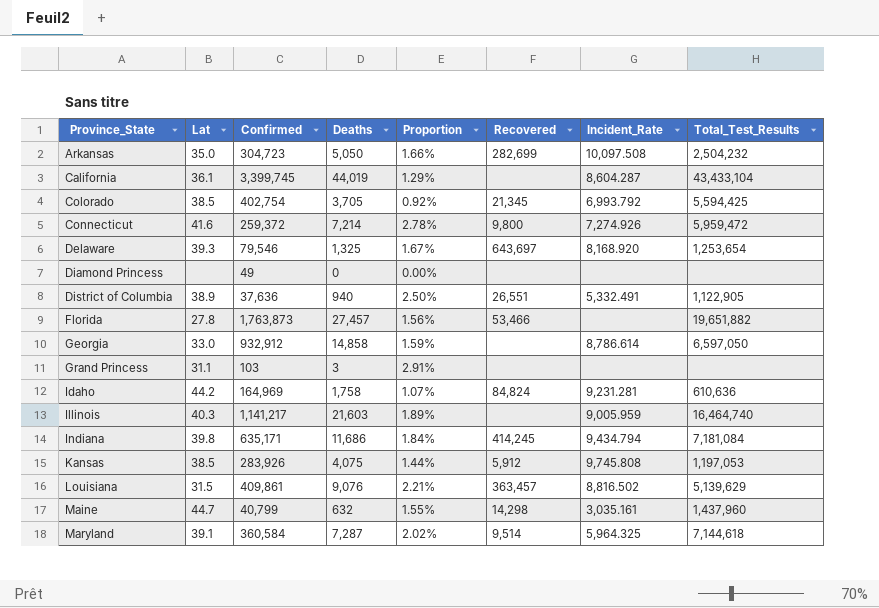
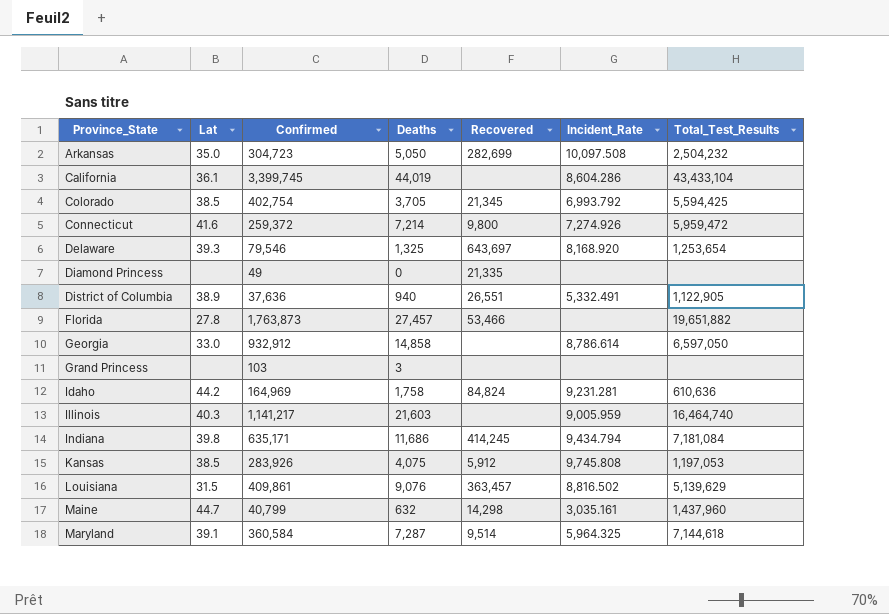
column Proportion | formula: [Deaths] / [Confirmed] -> none
California | Incident_Rate: 8,604.287 -> 8,604.286
Diamond Princess | Recovered: none -> 21,335
Grand Princess | Lat: 31.1 -> none

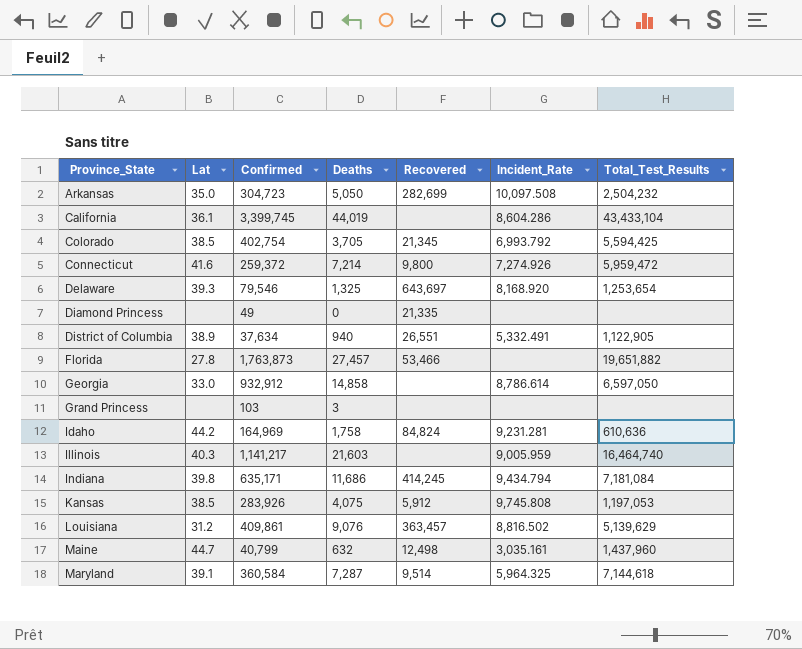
District of Columbia | Confirmed: 37,636 -> 37,634
Louisiana | Lat: 31.5 -> 31.2
Maine | Recovered: 14,298 -> 12,498

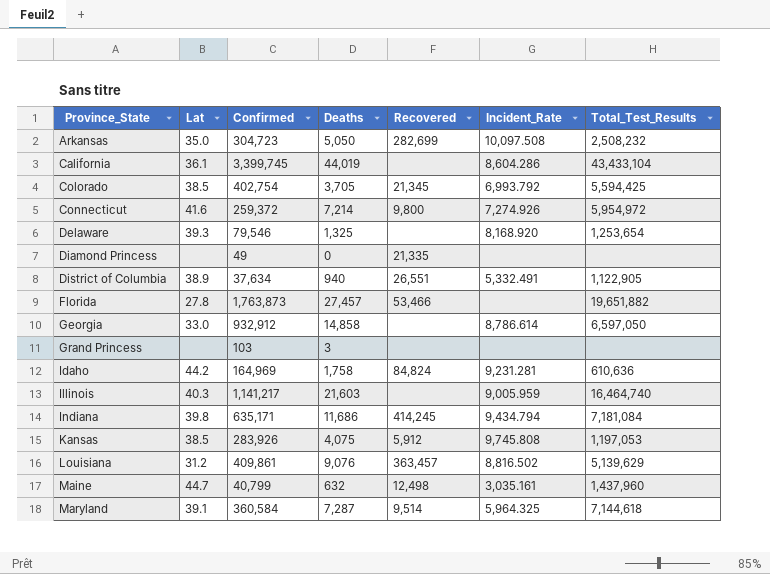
Arkansas | Total_Test_Results: 2,504,232 -> 2,508,232
Connecticut | Total_Test_Results: 5,959,472 -> 5,954,972
Delaware | Recovered: 643,697 -> none

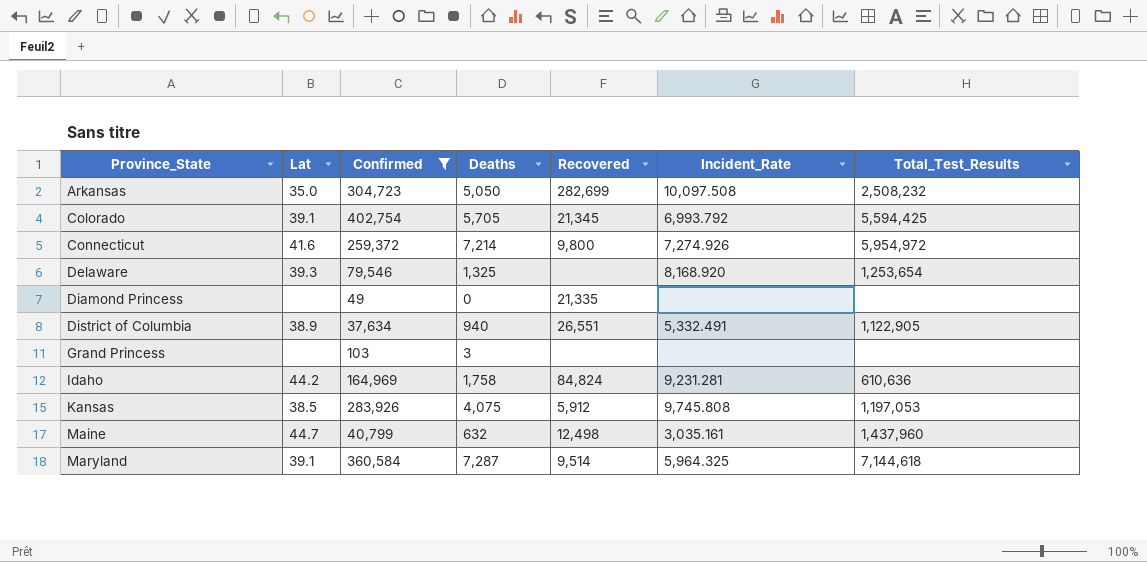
filter: none -> Confirmed <= 402,754
Colorado | Lat: 38.5 -> 39.1
Colorado | Deaths: 3,705 -> 5,705

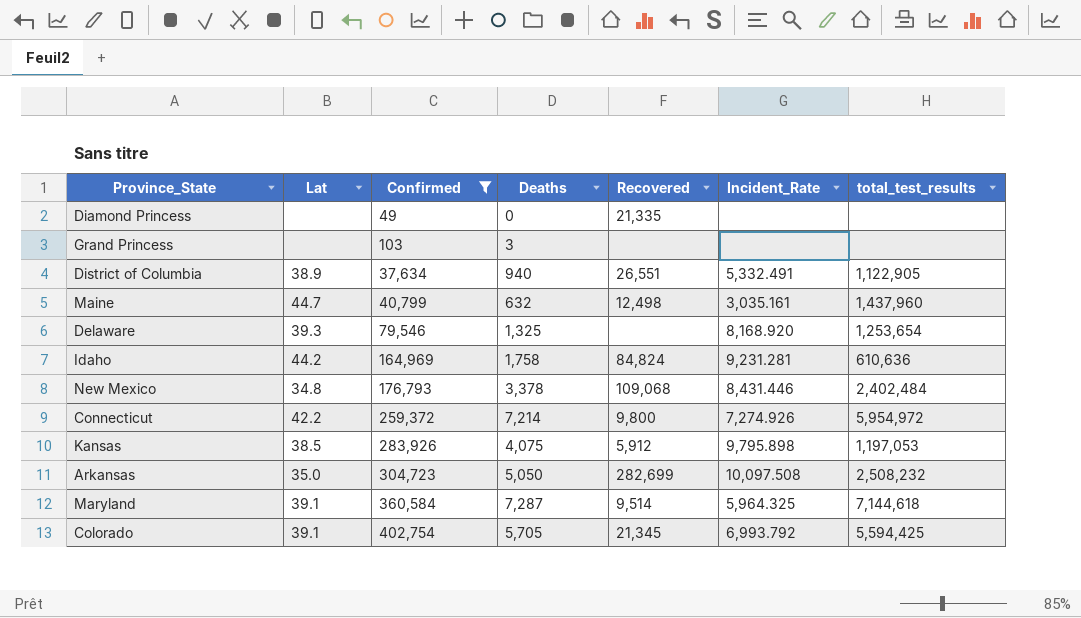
row order: Province_State ascending -> Confirmed ascending
column name: Total_Test_Results -> total_test_results
row New Mexico: none -> 34.8 | 176,793 | 3,378 | 109,068 | 8,431.446 | 2,402,484
Connecticut | Lat: 41.6 -> 42.2
Kansas | Incident_Rate: 9,745.808 -> 9,795.898

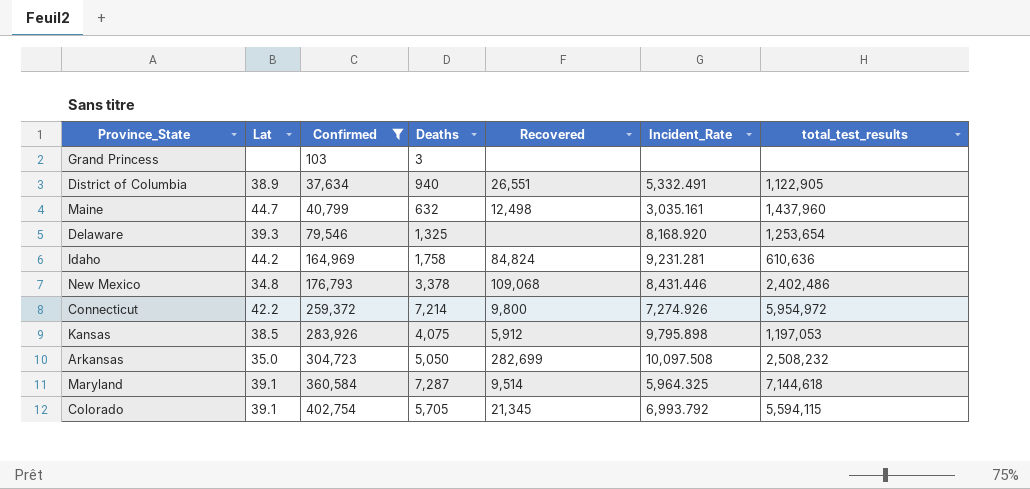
row Diamond Princess: none | 49 | 0 | 21,335 | none | none -> none
New Mexico | total_test_results: 2,402,484 -> 2,402,486
Colorado | total_test_results: 5,594,425 -> 5,594,115

